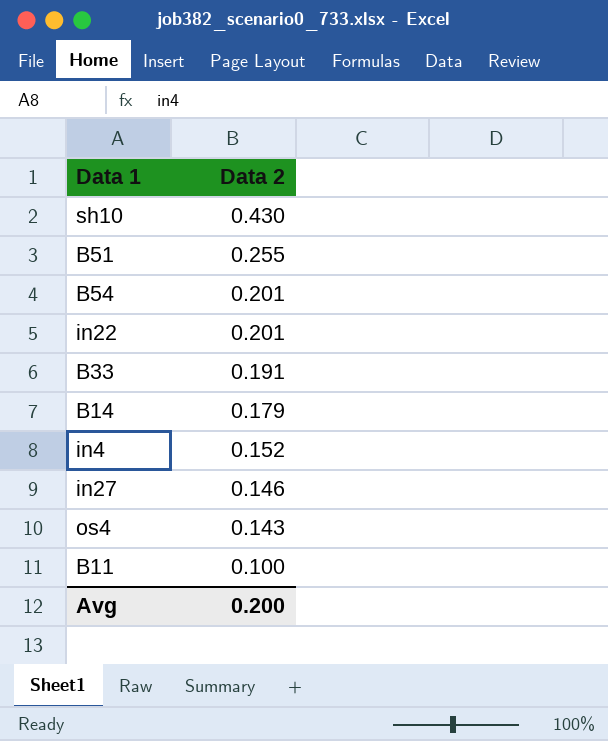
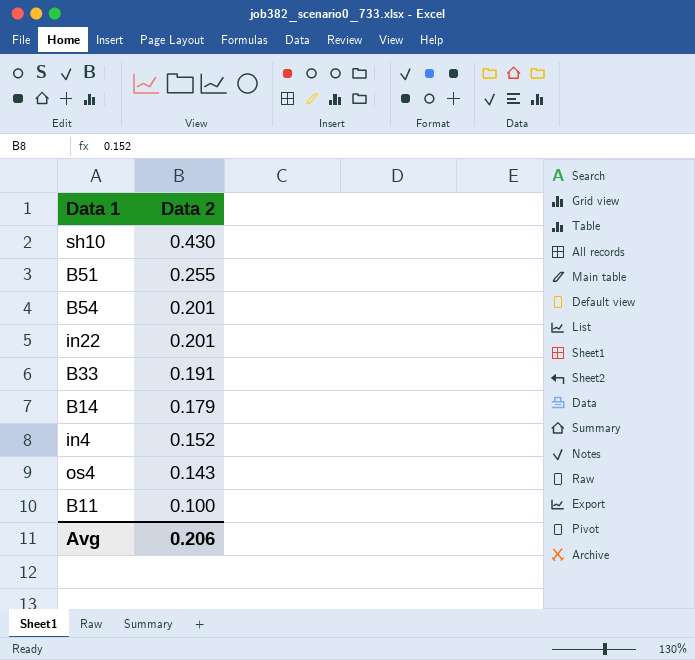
row in27: 0.146 -> none
Avg | Data 2: 0.200 -> 0.206

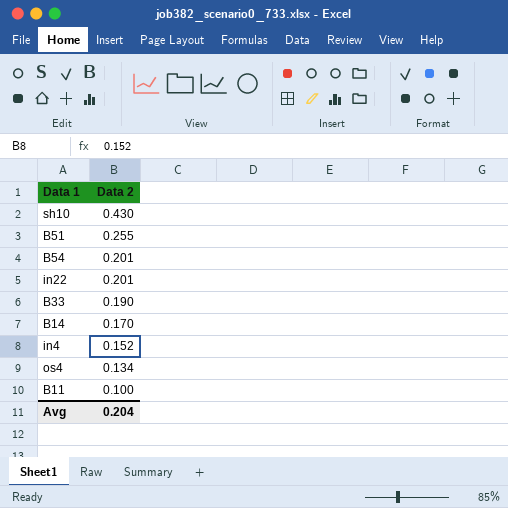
B33 | Data 2: 0.191 -> 0.190
B14 | Data 2: 0.179 -> 0.170
os4 | Data 2: 0.143 -> 0.134
Avg | Data 2: 0.206 -> 0.204

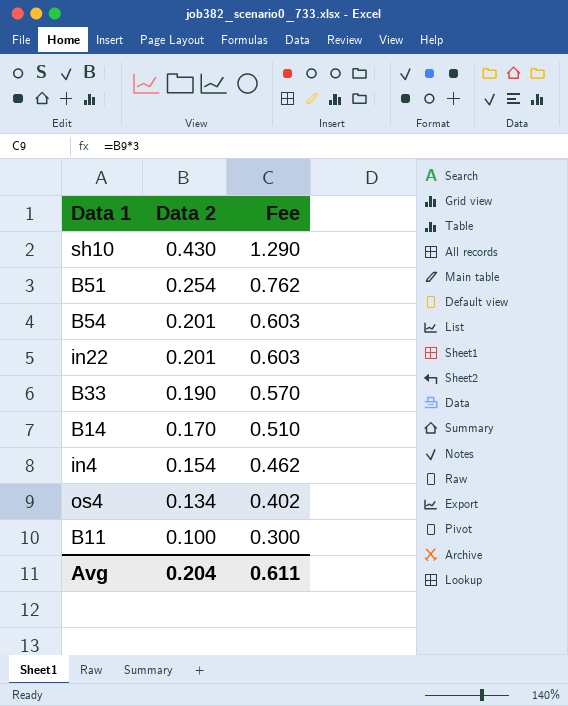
column Fee | formula: none -> [Data 2] * 3
B51 | Data 2: 0.255 -> 0.254
in4 | Data 2: 0.152 -> 0.154

